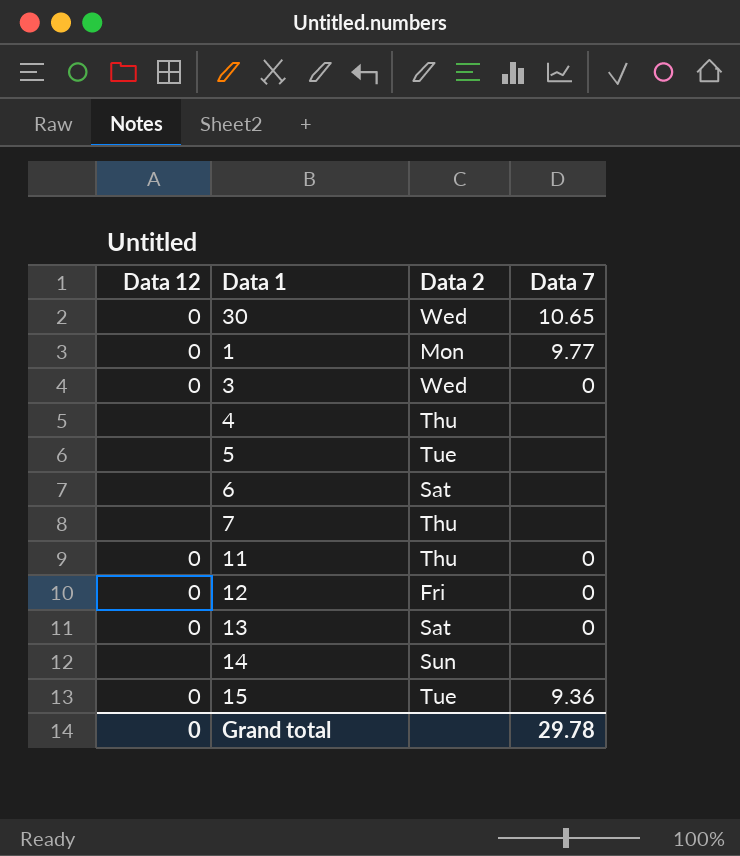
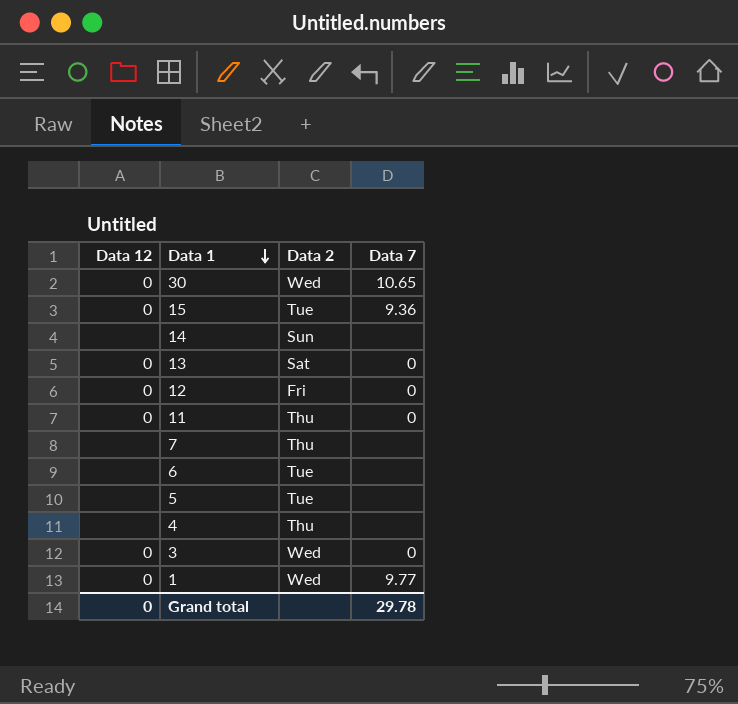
row order: none -> Data 1 descending
6 | Data 2: Sat -> Tue
1 | Data 2: Mon -> Wed

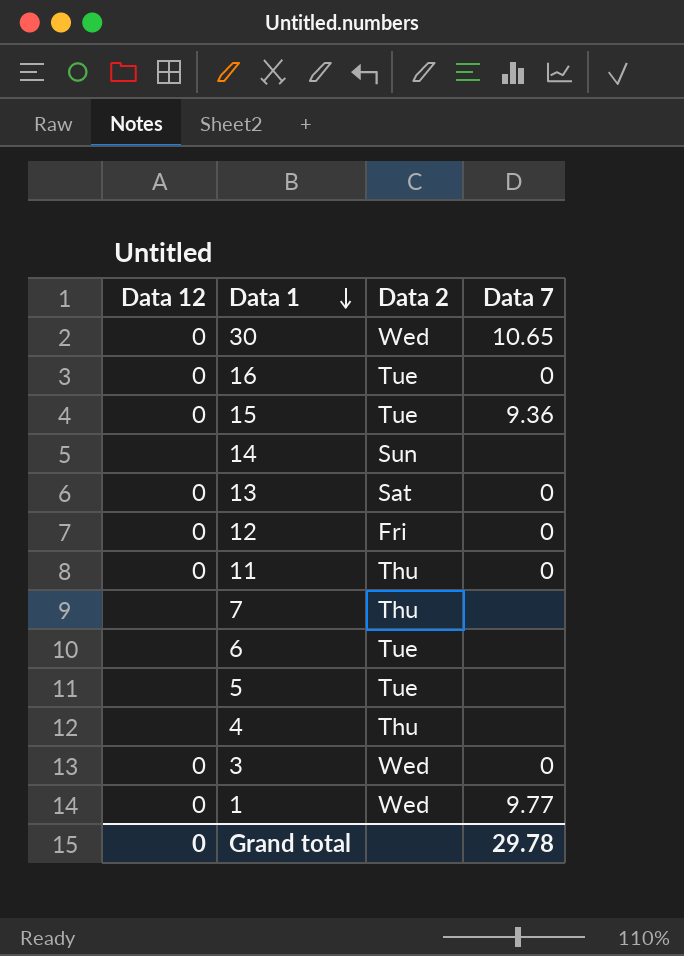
row 16: none -> 0 | Tue | 0

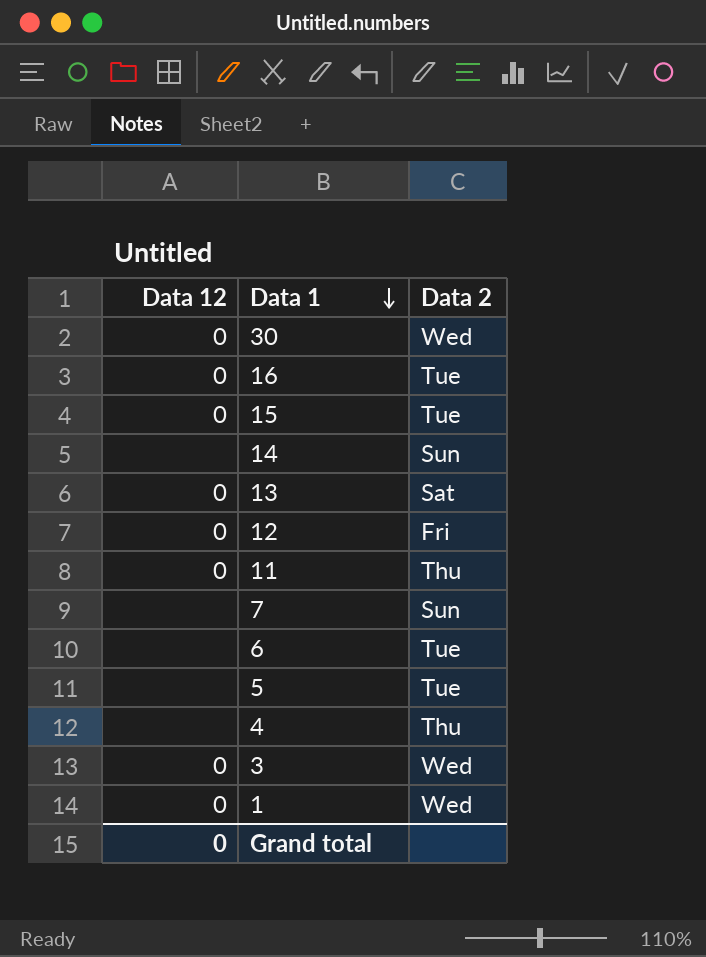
column Data 7 | position: 4 -> none
7 | Data 2: Thu -> Sun

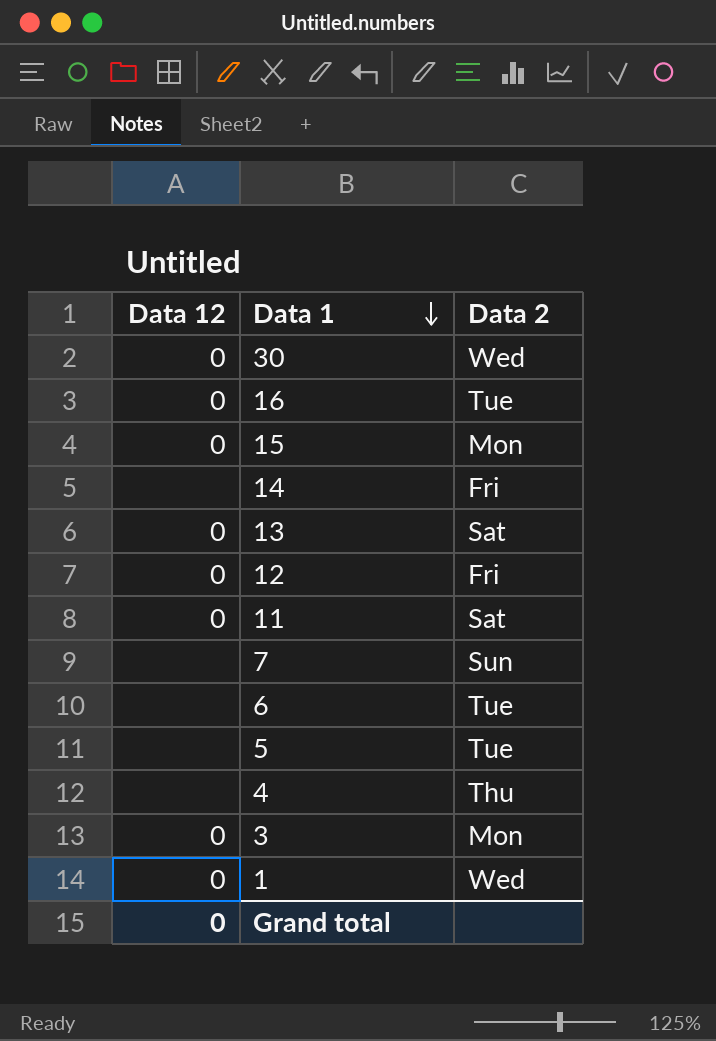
15 | Data 2: Tue -> Mon
14 | Data 2: Sun -> Fri
11 | Data 2: Thu -> Sat
3 | Data 2: Wed -> Mon

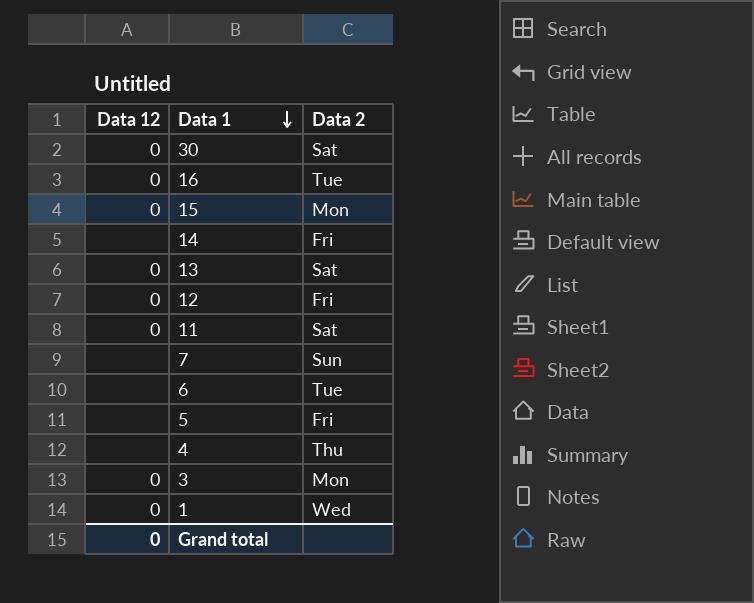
30 | Data 2: Wed -> Sat
5 | Data 2: Tue -> Fri

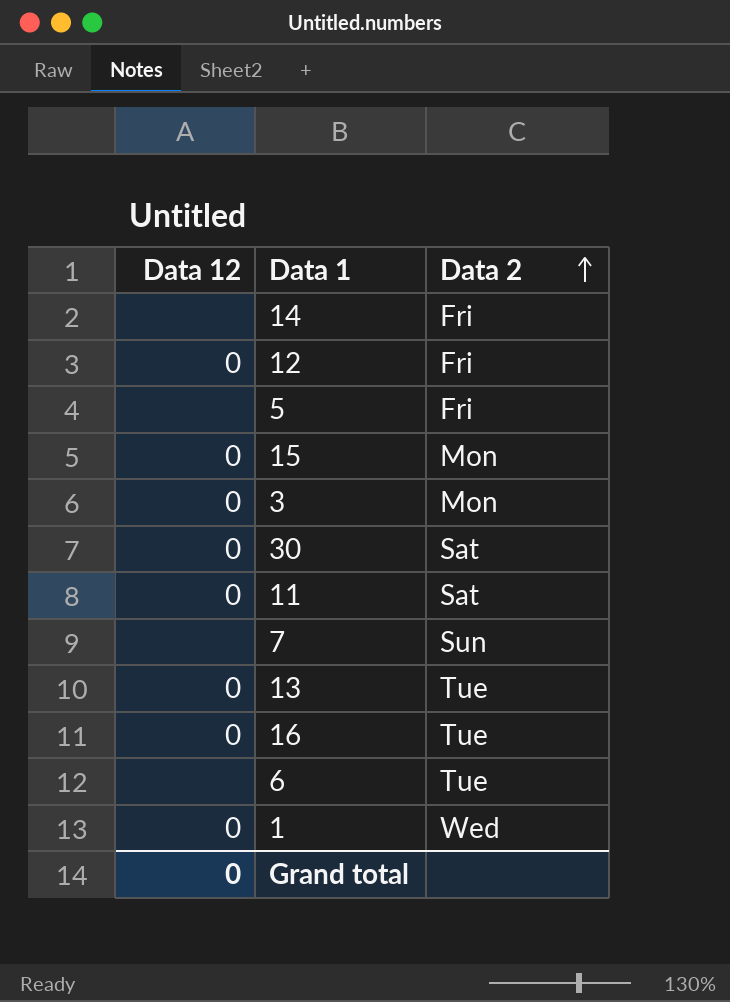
row order: Data 1 descending -> Data 2 ascending
row 4: none | Thu -> none
13 | Data 2: Sat -> Tue

